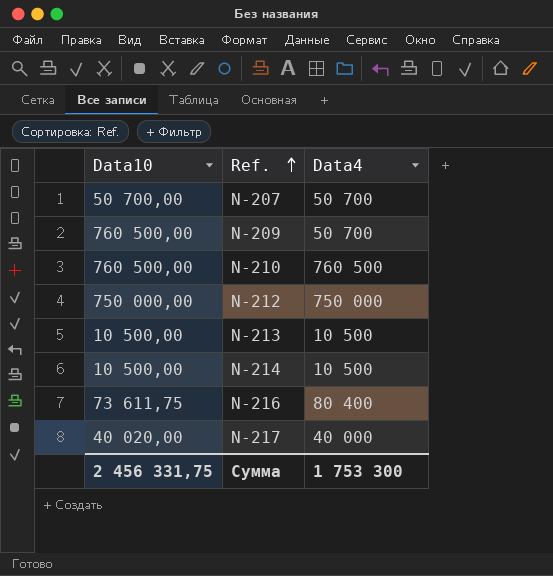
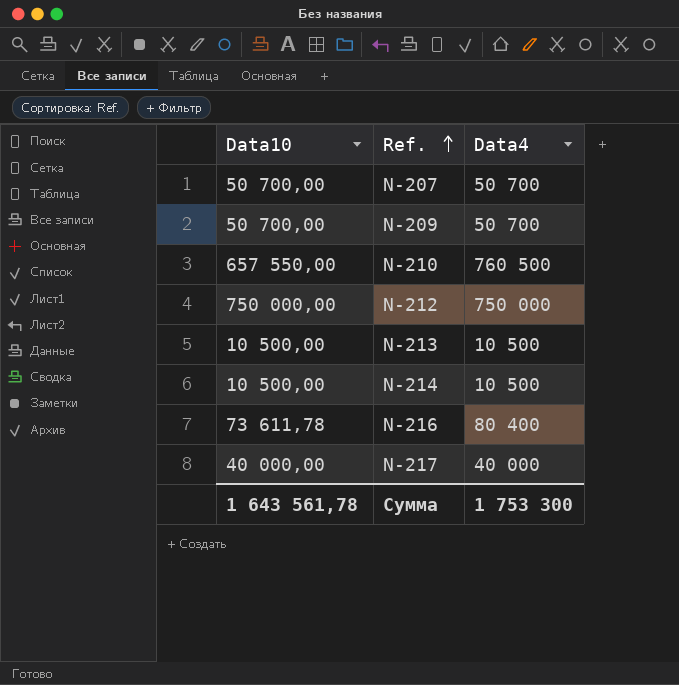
N-209 | Data10: 760 500,00 -> 50 700,00
N-210 | Data10: 760 500,00 -> 657 550,00
N-216 | Data10: 73 611,75 -> 73 611,78
N-217 | Data10: 40 020,00 -> 40 000,00
Сумма | Data10: 2 456 331,75 -> 1 643 561,78

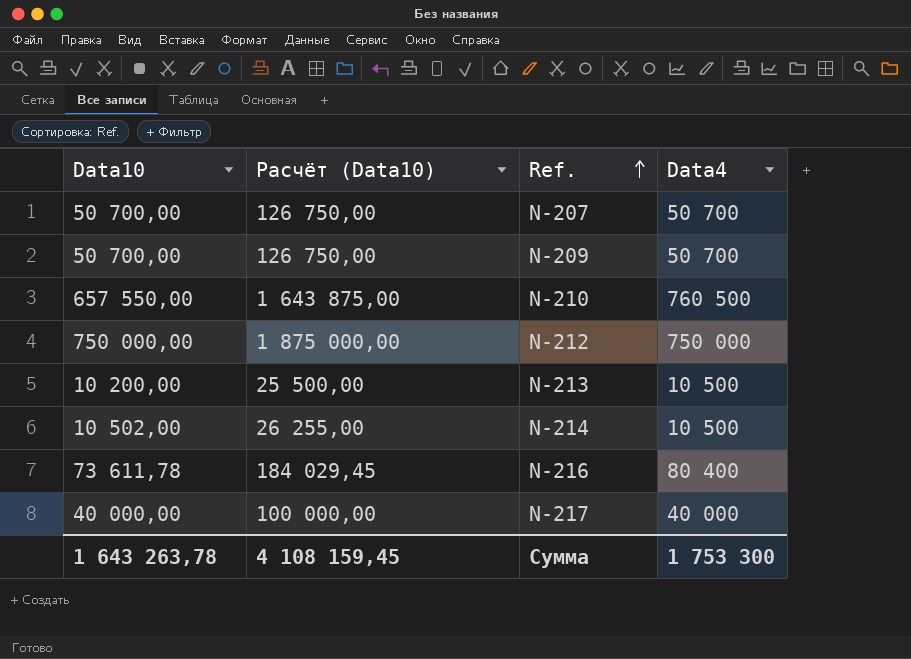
column Расчёт (Data10) | formula: none -> [Data10] * 2,5
N-213 | Data10: 10 500,00 -> 10 200,00
N-214 | Data10: 10 500,00 -> 10 502,00
Сумма | Data10: 1 643 561,78 -> 1 643 263,78

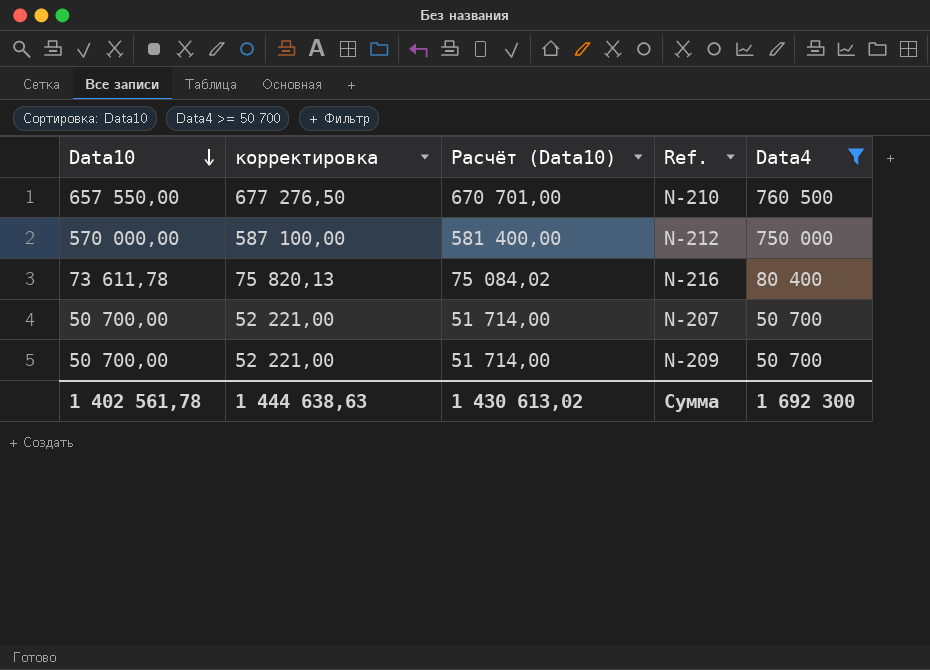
filter: none -> Data4 >= 50 700
row order: Ref. ascending -> Data10 descending
column корректировка | formula: none -> [Data10] * 1,03
column Расчёт (Data10) | formula: [Data10] * 2,5 -> [Data10] * 1,02
N-212 | Data10: 750 000,00 -> 570 000,00
Сумма | Data10: 1 643 263,78 -> 1 402 561,78
Сумма | Расчёт (Data10): 4 108 159,45 -> 1 430 613,02
Сумма | Data4: 1 753 300 -> 1 692 300

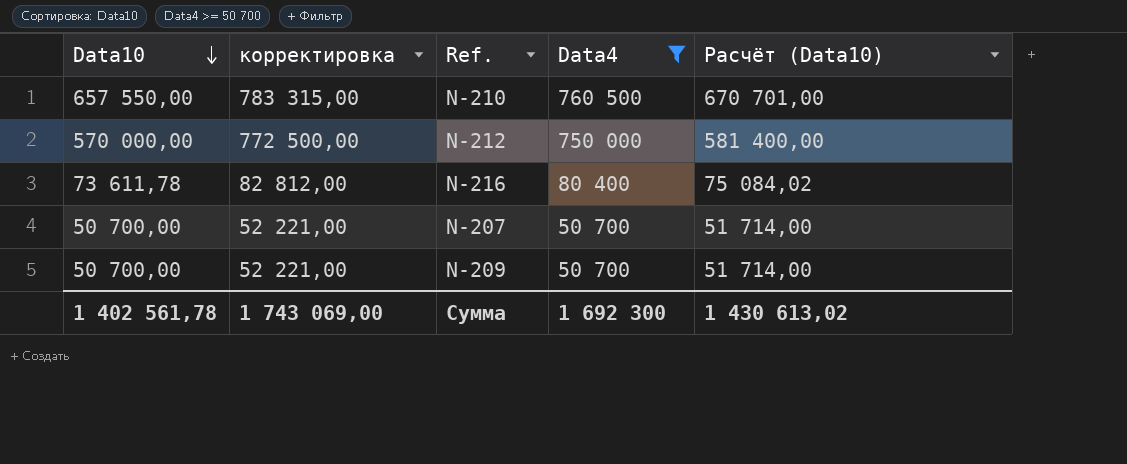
column корректировка | formula: [Data10] * 1,03 -> [Data4] * 1,03
column Расчёт (Data10) | position: 3 -> 5
Сумма | корректировка: 1 444 638,63 -> 1 743 069,00

